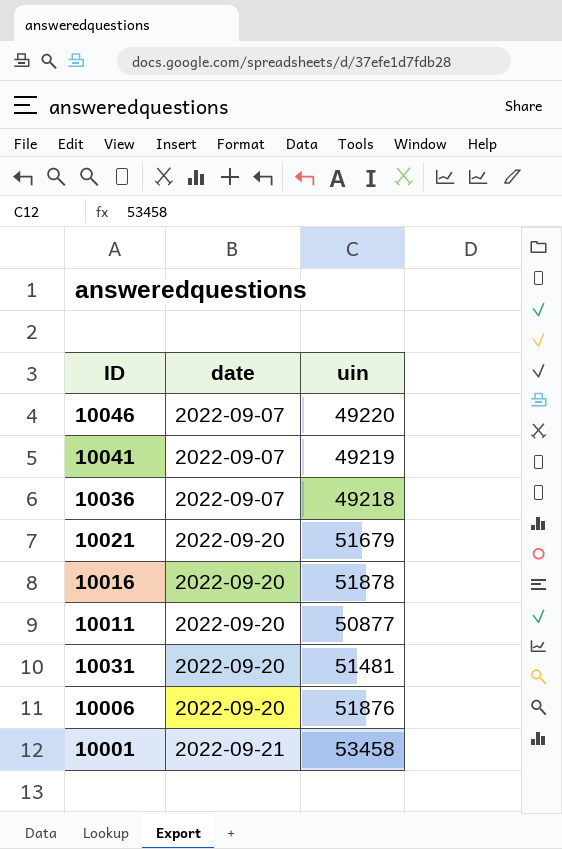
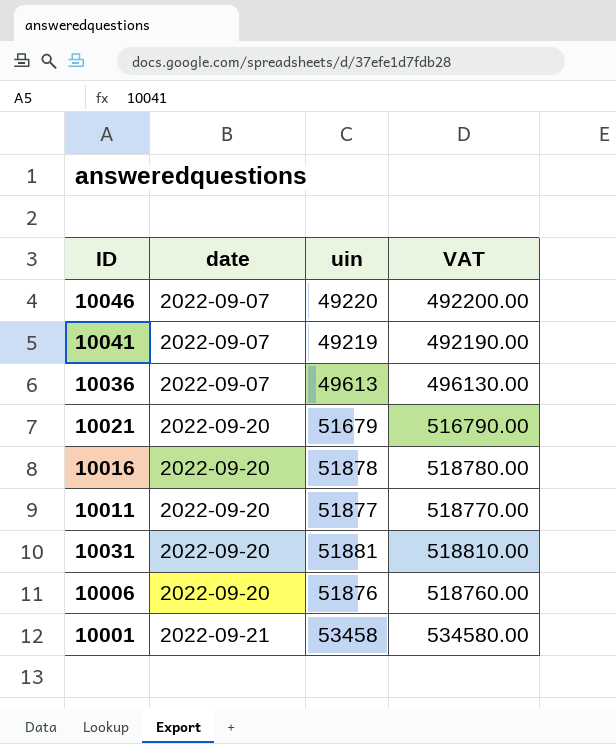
column VAT | formula: none -> [uin] * 10
10036 | uin: 49218 -> 49613
10011 | uin: 50877 -> 51877
10031 | uin: 51481 -> 51881

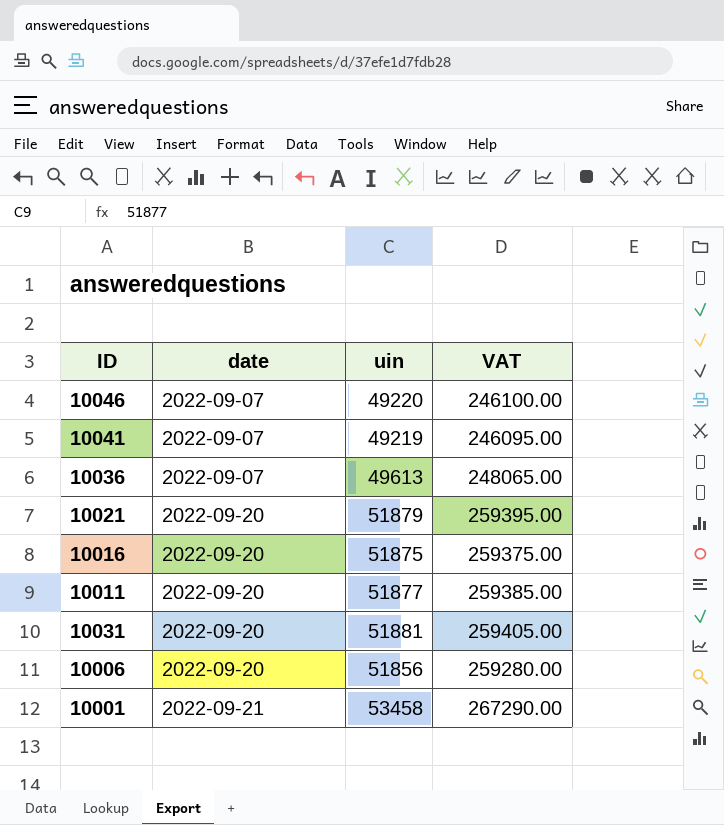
column VAT | formula: [uin] * 10 -> [uin] * 5
10021 | uin: 51679 -> 51879
10016 | uin: 51878 -> 51875
10006 | uin: 51876 -> 51856

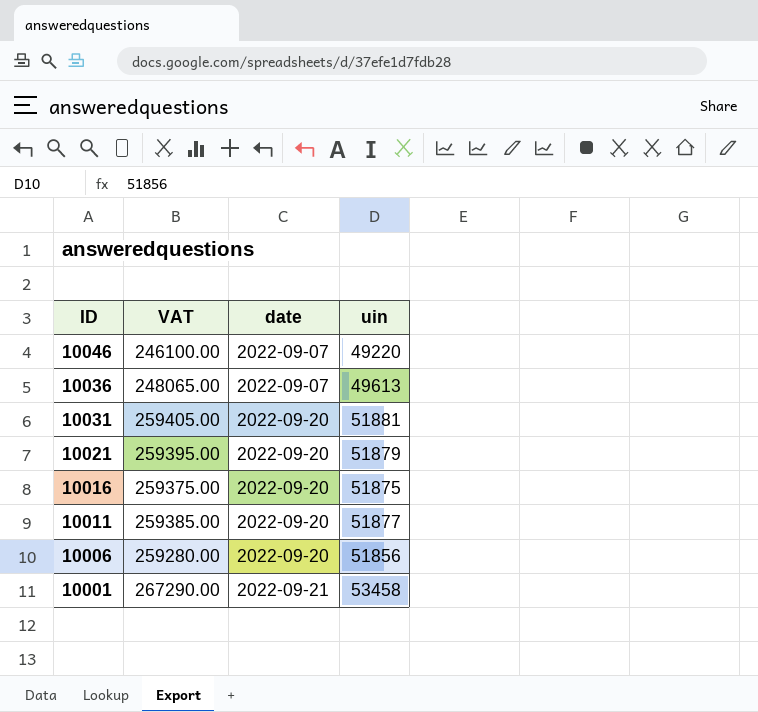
row order: date ascending -> ID descending
column VAT | position: 4 -> 2
row 10041: 2022-09-07 | 49219 | 246095.00 -> none

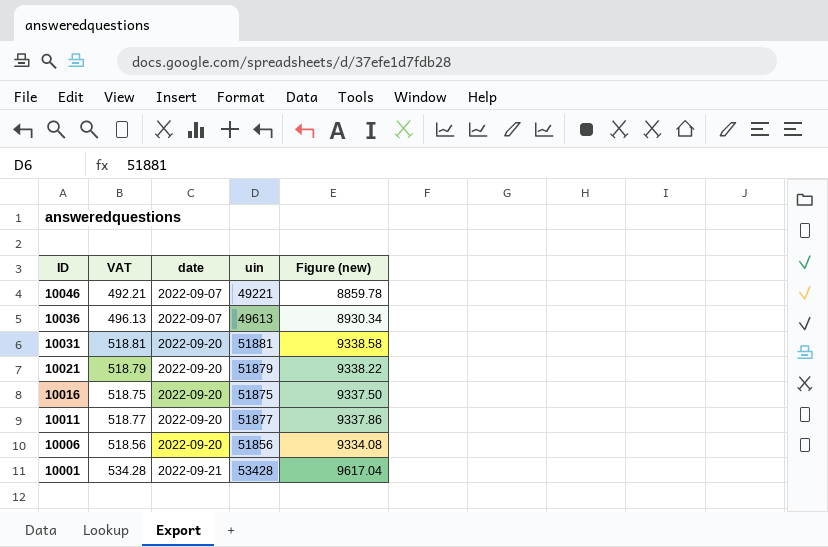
column VAT | formula: [uin] * 5 -> [uin] * 0.01
column Figure (new) | formula: none -> [uin] * 0.18
10046 | uin: 49220 -> 49221
10001 | uin: 53458 -> 53428

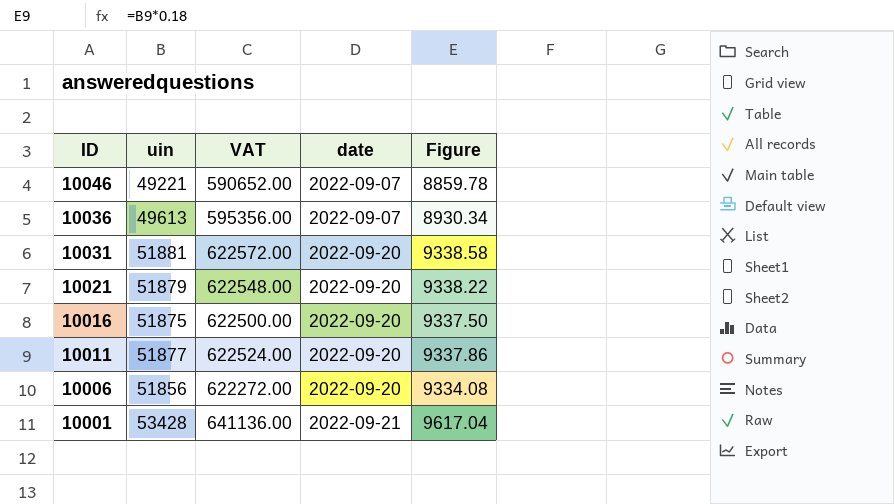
column uin | position: 4 -> 2
column VAT | formula: [uin] * 0.01 -> [uin] * 12
column name: Figure (new) -> Figure

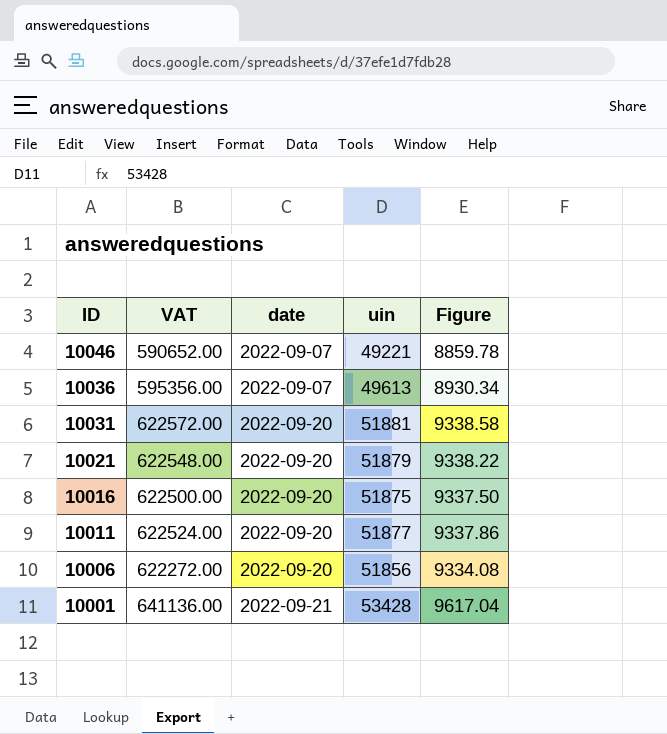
column uin | position: 2 -> 4

